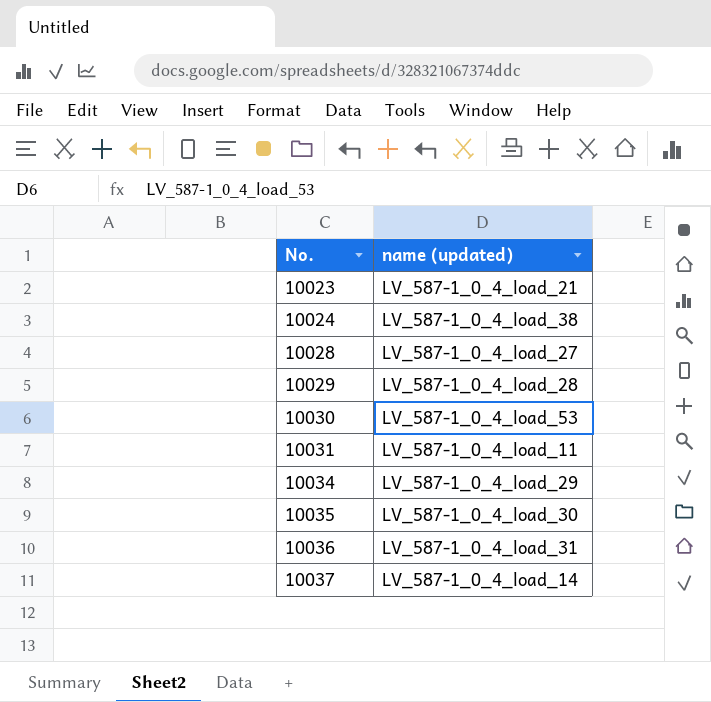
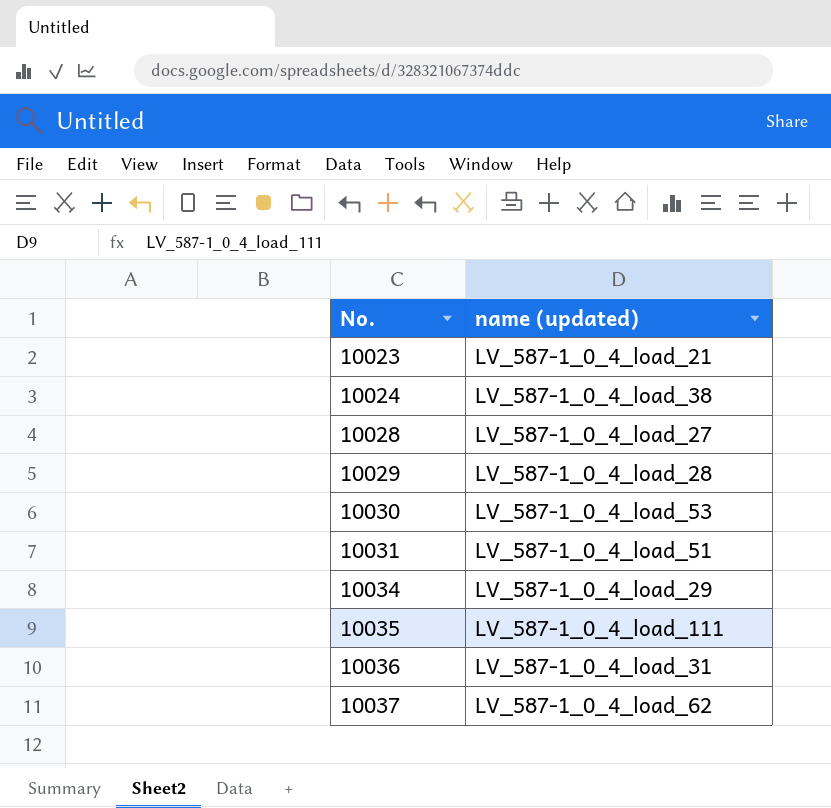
10031 | name (updated): LV_587-1_0_4_load_11 -> LV_587-1_0_4_load_51
10035 | name (updated): LV_587-1_0_4_load_30 -> LV_587-1_0_4_load_111
10037 | name (updated): LV_587-1_0_4_load_14 -> LV_587-1_0_4_load_62

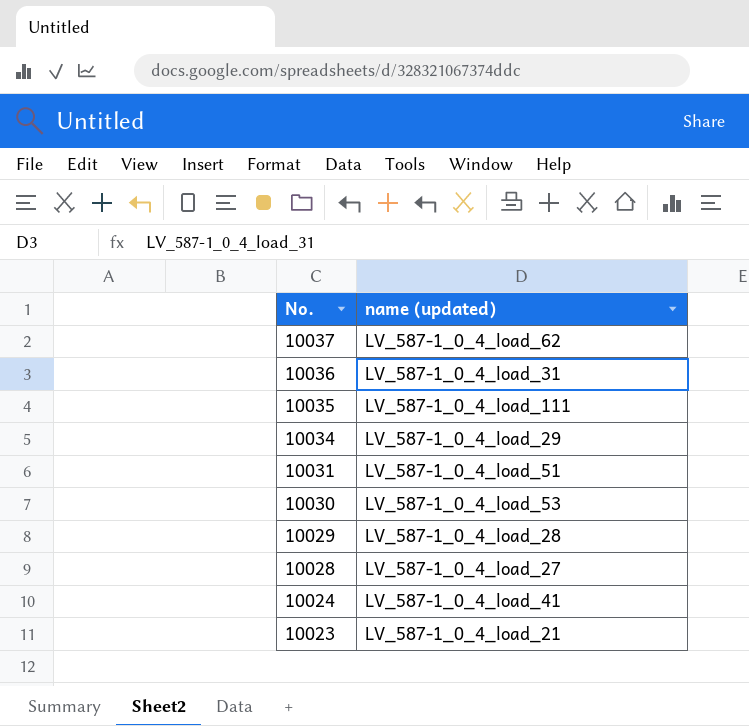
row order: No. ascending -> No. descending
10024 | name (updated): LV_587-1_0_4_load_38 -> LV_587-1_0_4_load_41

